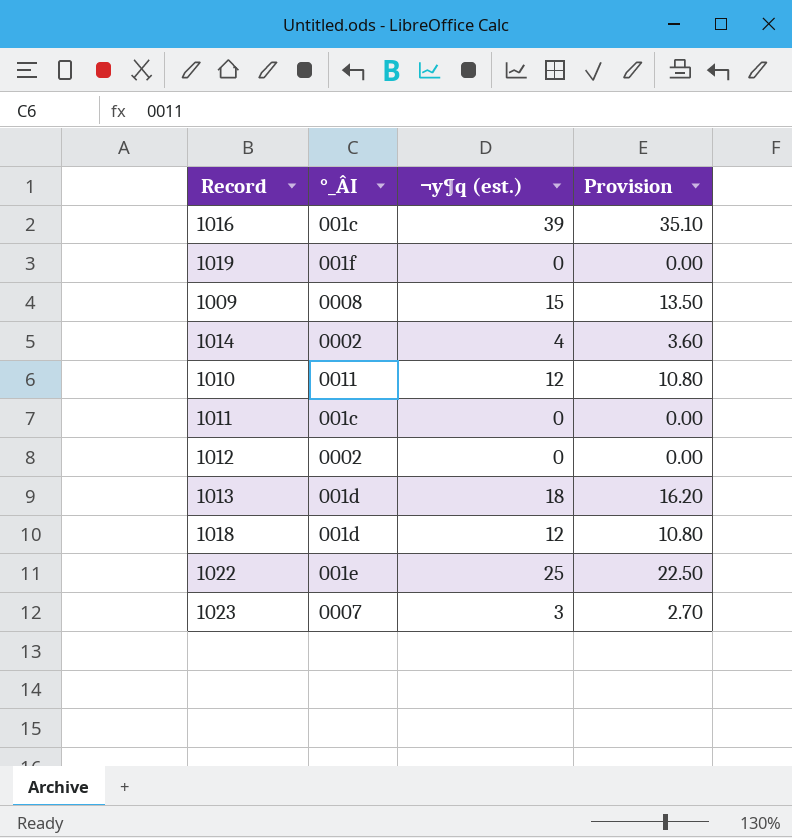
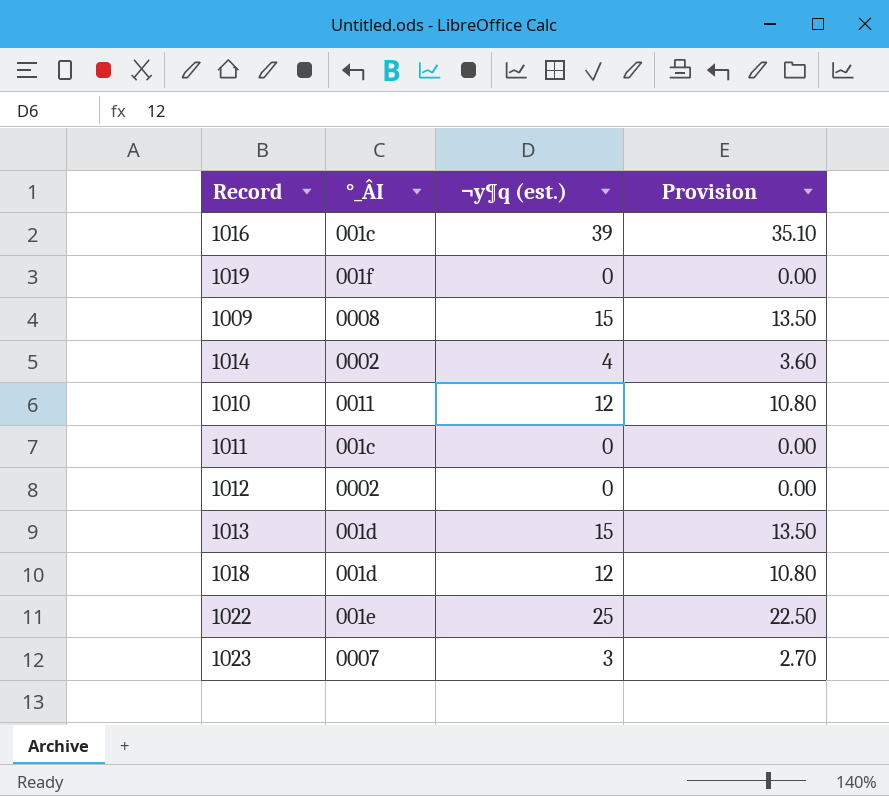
1013 | ¬y¶q (est.): 18 -> 15
1013 | Provision: 16.20 -> 13.50

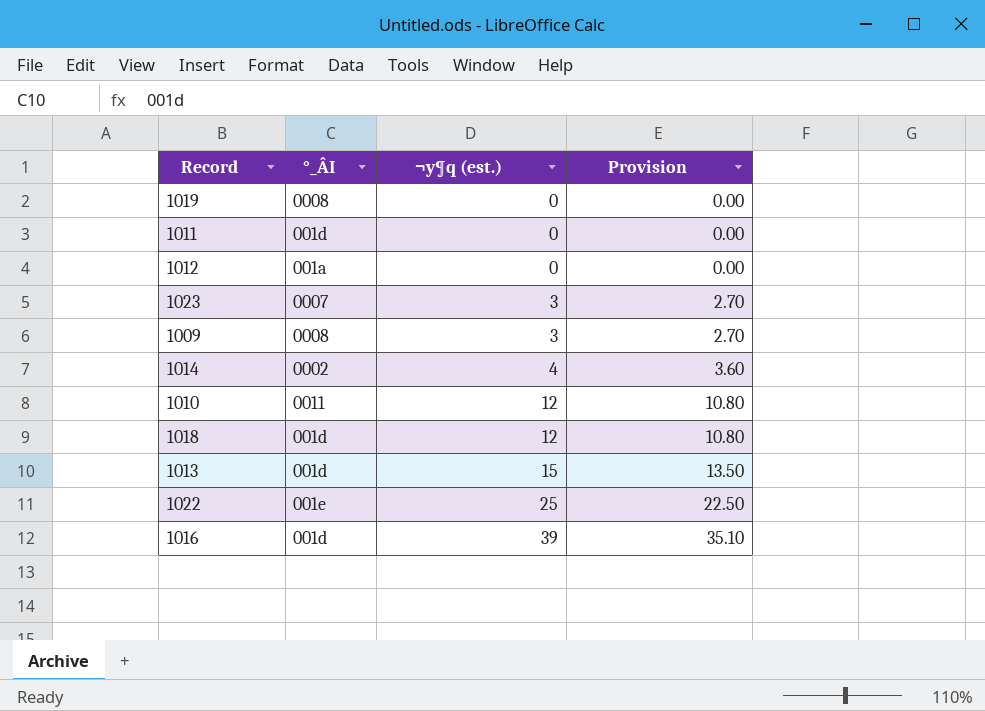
row order: none -> ¬y¶q (est.) ascending
1019 | °_ÂI: 001f -> 0008
1011 | °_ÂI: 001c -> 001d
1012 | °_ÂI: 0002 -> 001a
1009 | ¬y¶q (est.): 15 -> 3
1009 | Provision: 13.50 -> 2.70
1016 | °_ÂI: 001c -> 001d

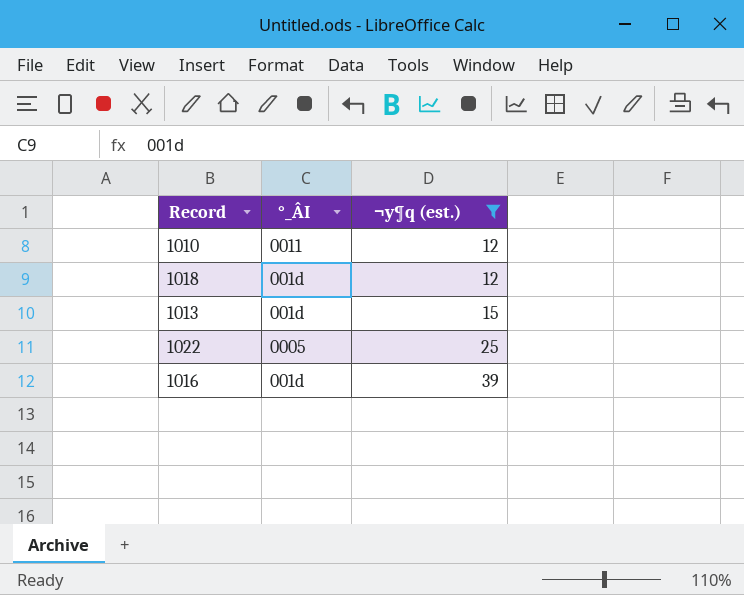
filter: none -> ¬y¶q (est.) >= 12
column Provision | formula: [¬y¶q (est.)] * 0.9 -> none
1022 | °_ÂI: 001e -> 0005

